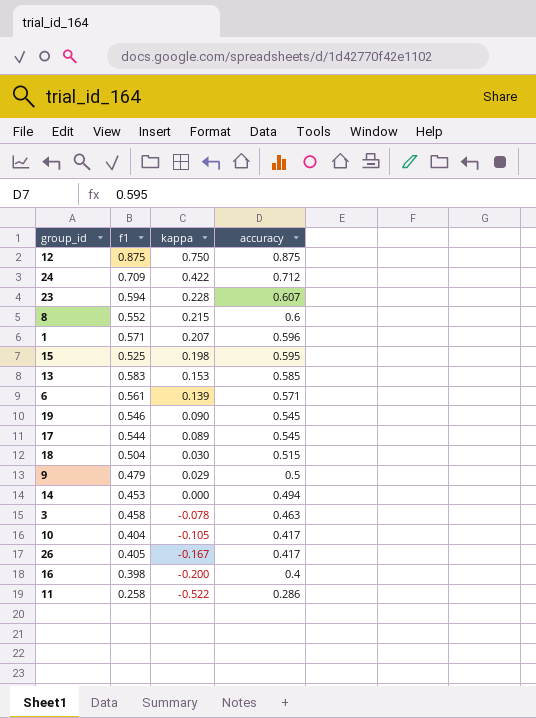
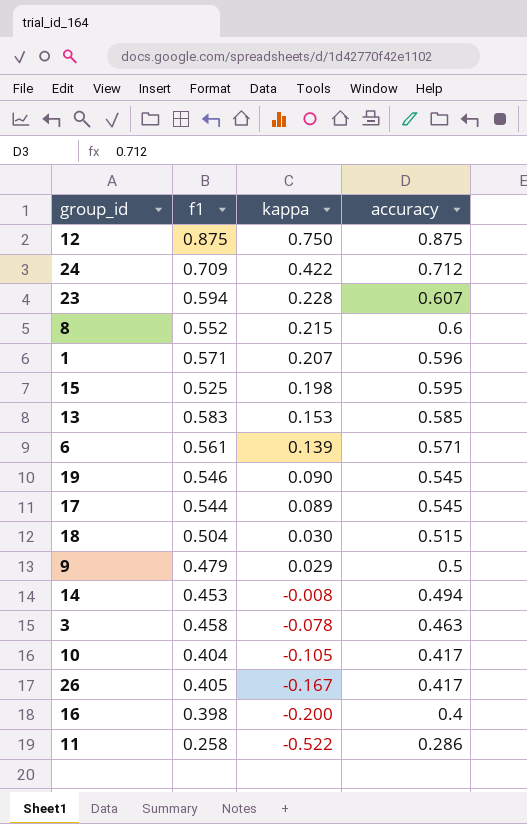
14 | kappa: 0.000 -> -0.008

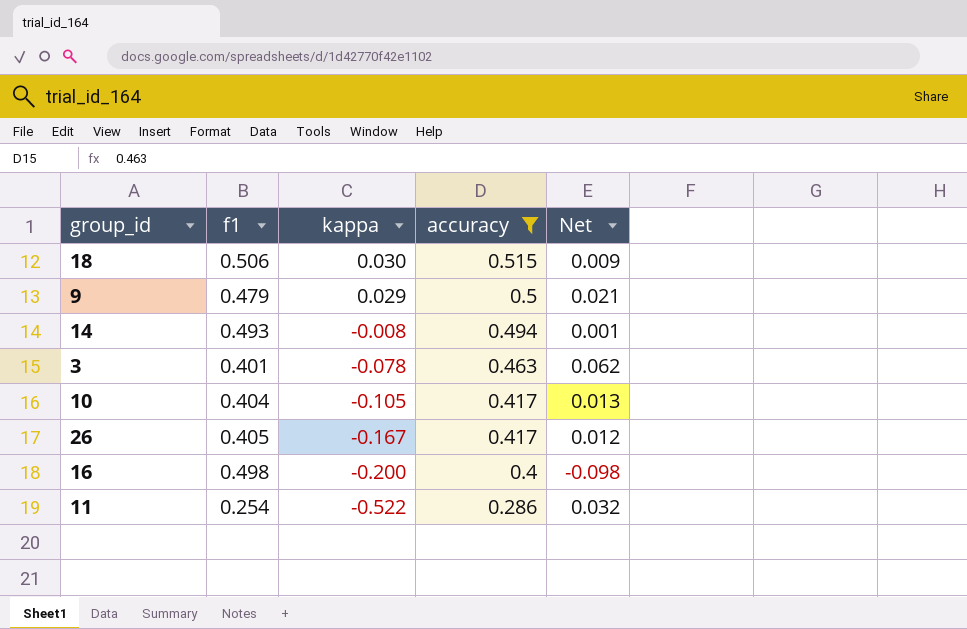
filter: none -> accuracy <= 0.515
column Net | formula: none -> [accuracy] - [f1]
18 | f1: 0.504 -> 0.506
14 | f1: 0.453 -> 0.493
3 | f1: 0.458 -> 0.401
16 | f1: 0.398 -> 0.498
11 | f1: 0.258 -> 0.254

